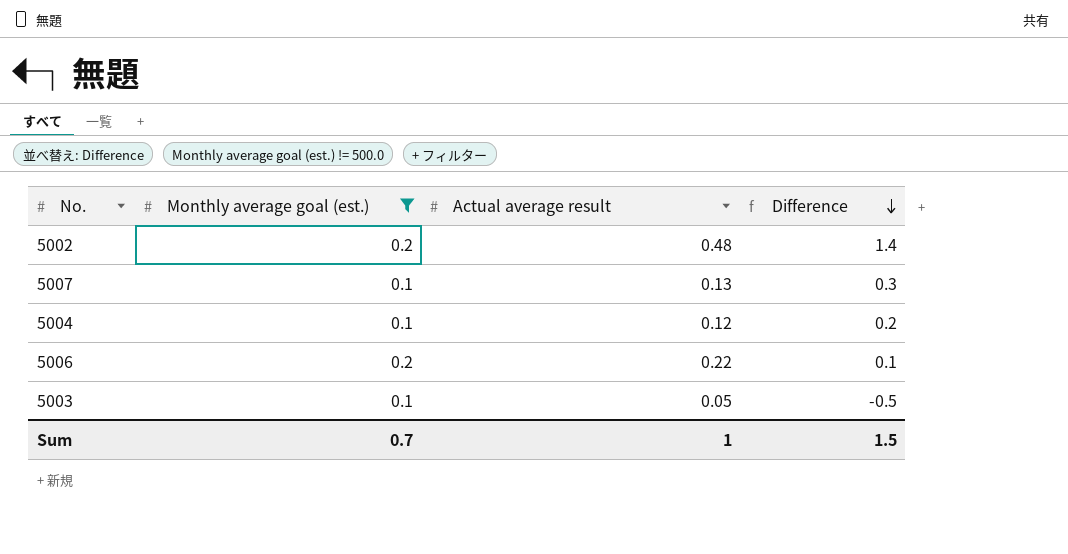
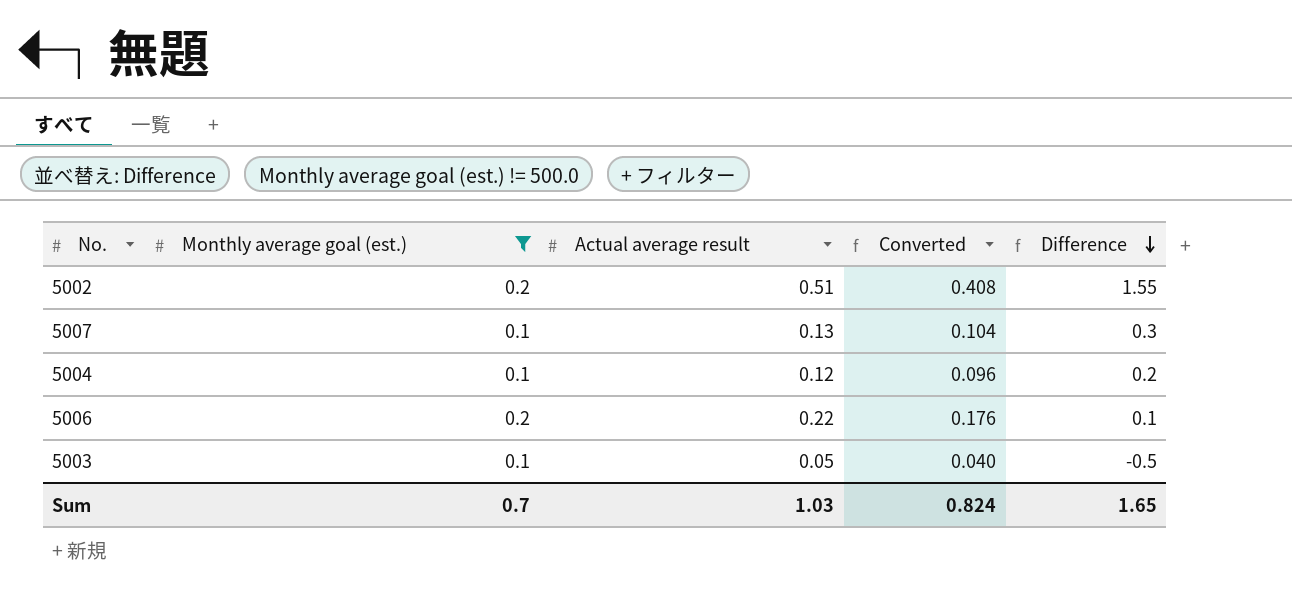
column Converted | formula: none -> [Actual average result] * 0.8
5002 | Actual average result: 0.48 -> 0.51
5002 | Difference: 1.4 -> 1.55
Sum | Actual average result: 1 -> 1.03
Sum | Difference: 1.5 -> 1.65

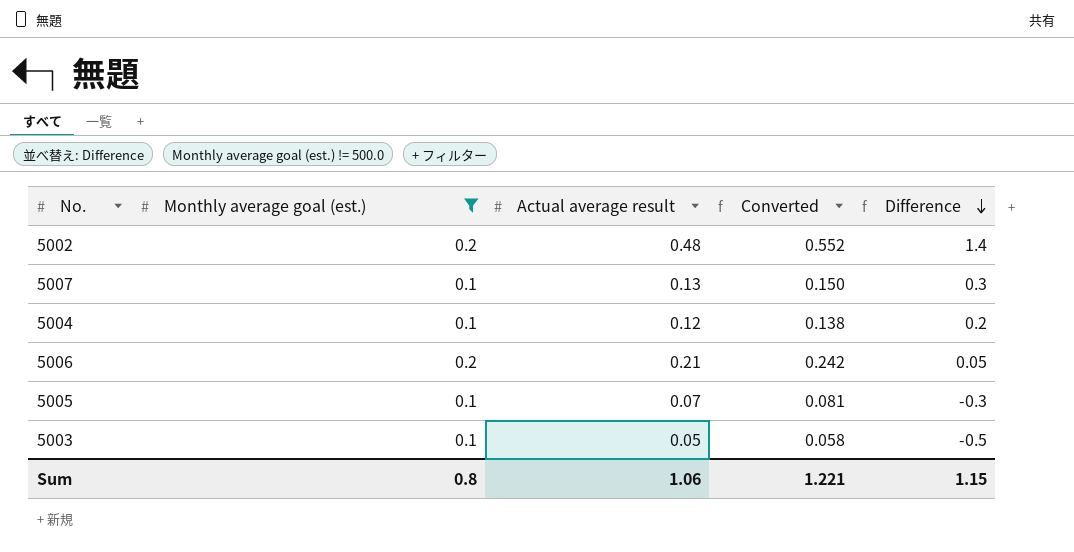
column Converted | formula: [Actual average result] * 0.8 -> [Actual average result] * 1.15
5002 | Actual average result: 0.51 -> 0.48
5002 | Difference: 1.55 -> 1.4
5006 | Actual average result: 0.22 -> 0.21
5006 | Difference: 0.1 -> 0.05
row 5005: none -> 0.1 | 0.07 | 0.081 | -0.3
Sum | Monthly average goal (est.): 0.7 -> 0.8
Sum | Actual average result: 1.03 -> 1.06
Sum | Converted: 0.824 -> 1.221
Sum | Difference: 1.65 -> 1.15

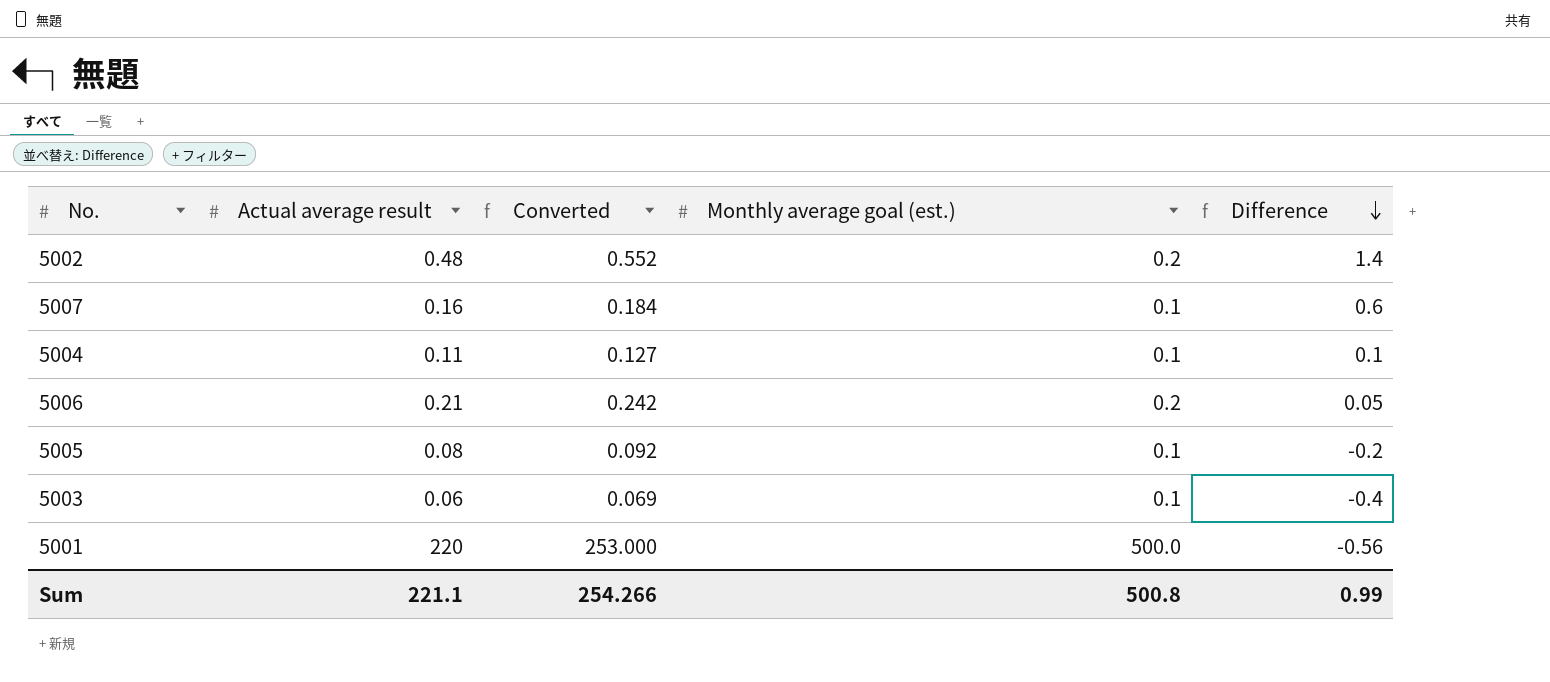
filter: Monthly average goal (est.) != 500.0 -> none
column Monthly average goal (est.) | position: 2 -> 4
5007 | Actual average result: 0.13 -> 0.16
5007 | Converted: 0.150 -> 0.184
5007 | Difference: 0.3 -> 0.6
5004 | Actual average result: 0.12 -> 0.11
5004 | Converted: 0.138 -> 0.127
5004 | Difference: 0.2 -> 0.1
5005 | Actual average result: 0.07 -> 0.08
5005 | Converted: 0.081 -> 0.092
5005 | Difference: -0.3 -> -0.2
5003 | Actual average result: 0.05 -> 0.06
5003 | Converted: 0.058 -> 0.069
5003 | Difference: -0.5 -> -0.4
Sum | Actual average result: 1.06 -> 221.1
Sum | Converted: 1.221 -> 254.266
Sum | Monthly average goal (est.): 0.8 -> 500.8
Sum | Difference: 1.15 -> 0.99

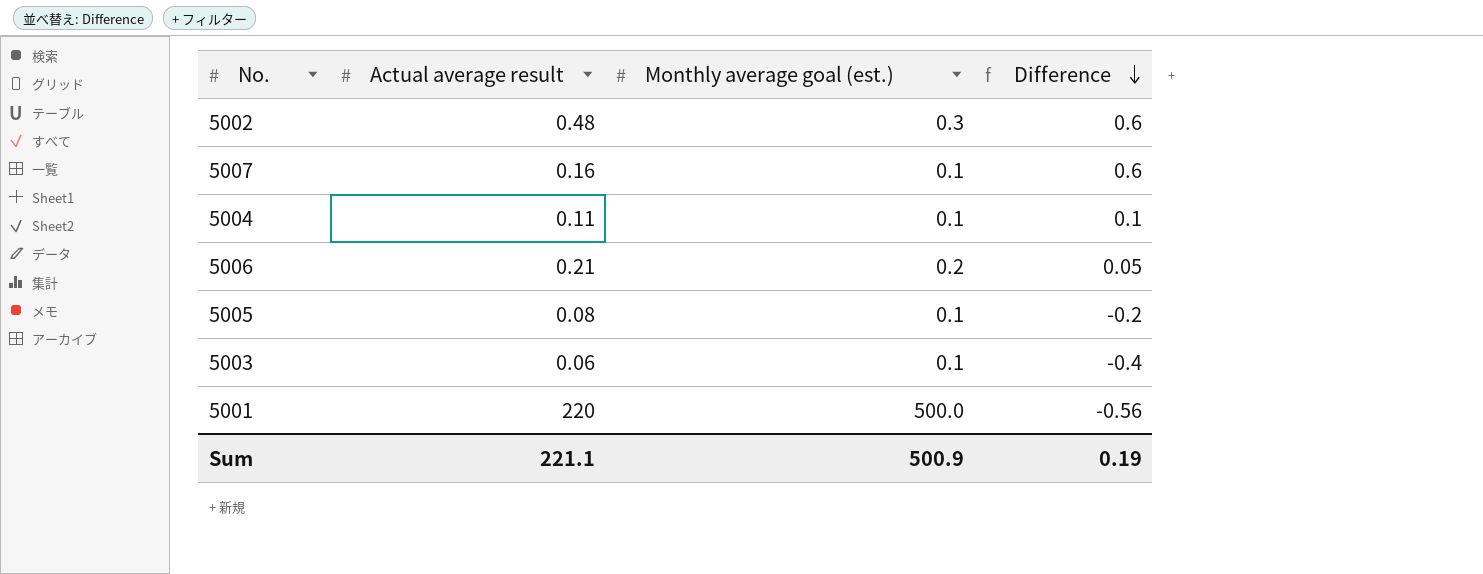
column Converted | formula: [Actual average result] * 1.15 -> none
5002 | Monthly average goal (est.): 0.2 -> 0.3
5002 | Difference: 1.4 -> 0.6
Sum | Monthly average goal (est.): 500.8 -> 500.9
Sum | Difference: 0.99 -> 0.19

